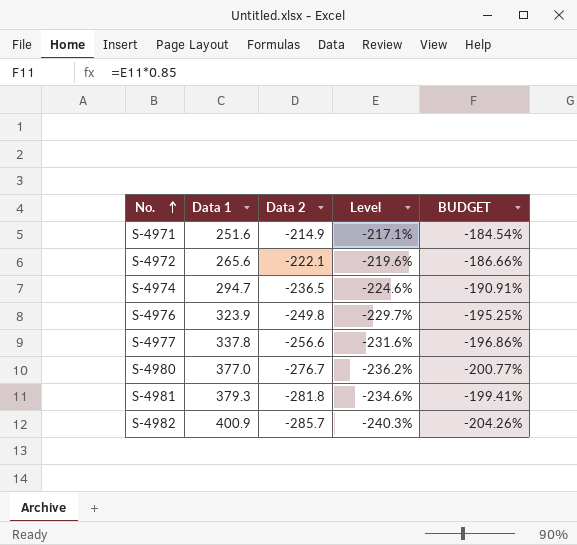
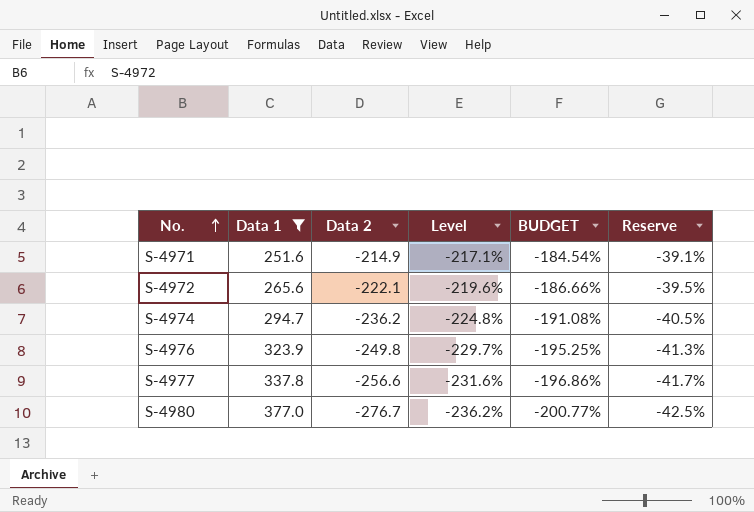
filter: none -> Data 1 <= 377.0
column Reserve | formula: none -> [Level] * 0.18
S-4974 | Data 2: -236.5 -> -236.2
S-4974 | Level: -224.6% -> -224.8%
S-4974 | BUDGET: -190.91% -> -191.08%

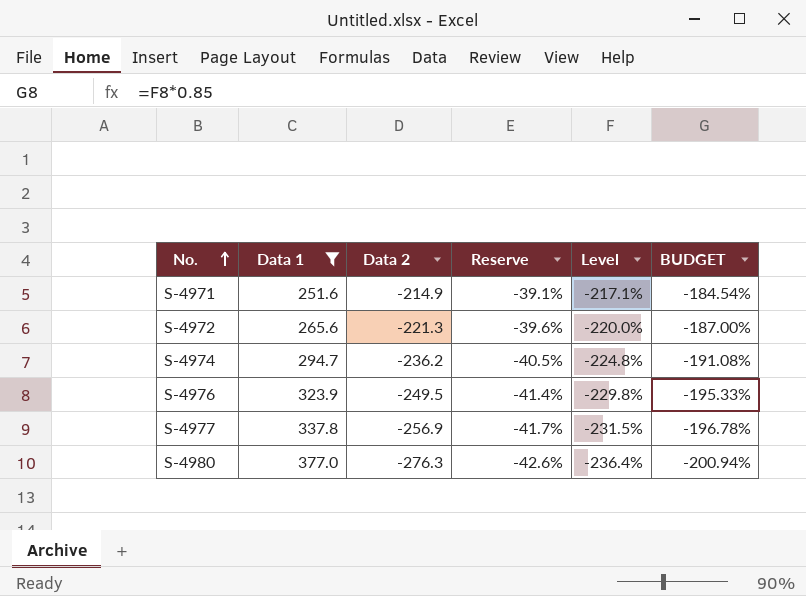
column Reserve | position: 6 -> 4
S-4972 | Data 2: -222.1 -> -221.3
S-4972 | Reserve: -39.5% -> -39.6%
S-4972 | Level: -219.6% -> -220.0%
S-4972 | BUDGET: -186.66% -> -187.00%
S-4976 | Data 2: -249.8 -> -249.5
S-4976 | Reserve: -41.3% -> -41.4%
S-4976 | Level: -229.7% -> -229.8%
S-4976 | BUDGET: -195.25% -> -195.33%
S-4977 | Data 2: -256.6 -> -256.9
S-4977 | Level: -231.6% -> -231.5%
S-4977 | BUDGET: -196.86% -> -196.78%
S-4980 | Data 2: -276.7 -> -276.3
S-4980 | Reserve: -42.5% -> -42.6%
S-4980 | Level: -236.2% -> -236.4%
S-4980 | BUDGET: -200.77% -> -200.94%

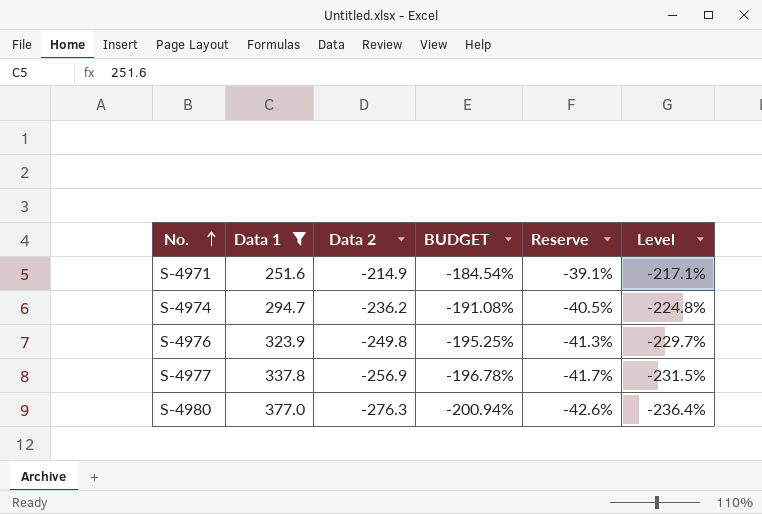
column BUDGET | position: 6 -> 4
row S-4972: 265.6 | -221.3 | -39.6% | -220.0% | -187.00% -> none
S-4976 | Data 2: -249.5 -> -249.8
S-4976 | BUDGET: -195.33% -> -195.25%
S-4976 | Reserve: -41.4% -> -41.3%
S-4976 | Level: -229.8% -> -229.7%

